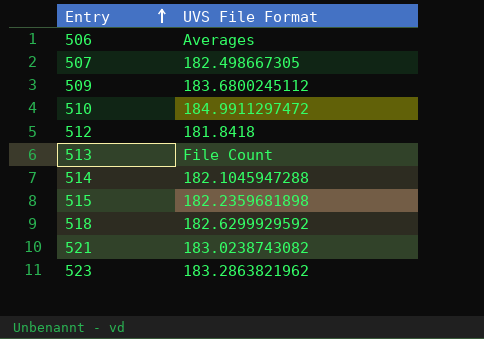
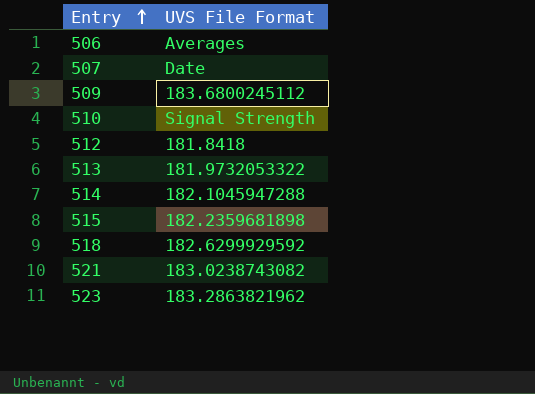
507 | UVS File Format: 182.498667305 -> Date
510 | UVS File Format: 184.9911297472 -> Signal Strength
513 | UVS File Format: File Count -> 181.9732053322

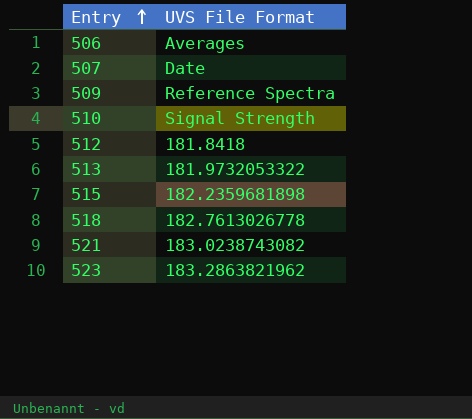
row 514: 182.1045947288 -> none
509 | UVS File Format: 183.6800245112 -> Reference Spectra
518 | UVS File Format: 182.6299929592 -> 182.7613026778

